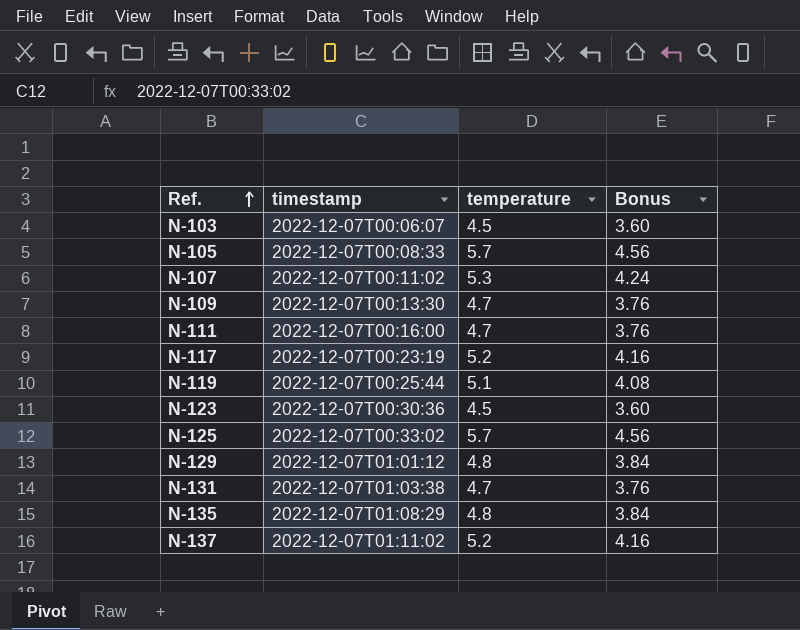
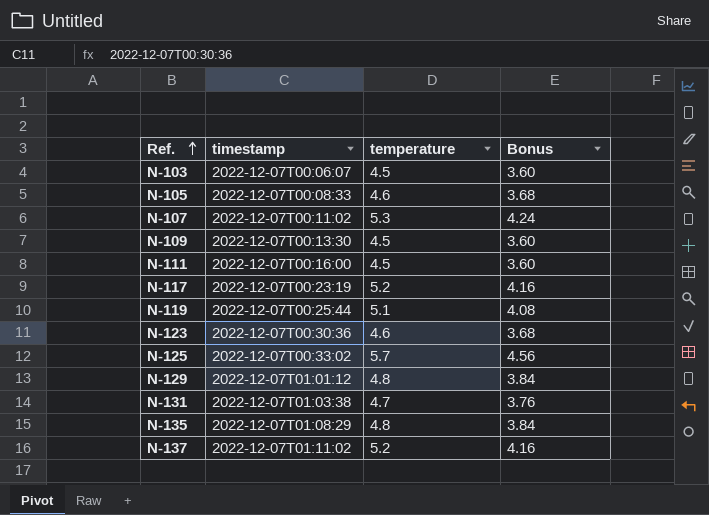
N-105 | temperature: 5.7 -> 4.6
N-105 | Bonus: 4.56 -> 3.68
N-109 | temperature: 4.7 -> 4.5
N-109 | Bonus: 3.76 -> 3.60
N-111 | temperature: 4.7 -> 4.5
N-111 | Bonus: 3.76 -> 3.60
N-123 | temperature: 4.5 -> 4.6
N-123 | Bonus: 3.60 -> 3.68

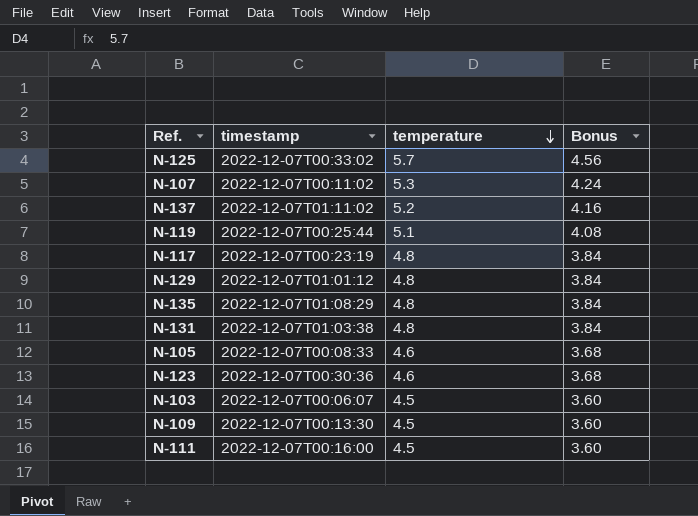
row order: Ref. ascending -> temperature descending
N-117 | temperature: 5.2 -> 4.8
N-117 | Bonus: 4.16 -> 3.84
N-131 | temperature: 4.7 -> 4.8
N-131 | Bonus: 3.76 -> 3.84

